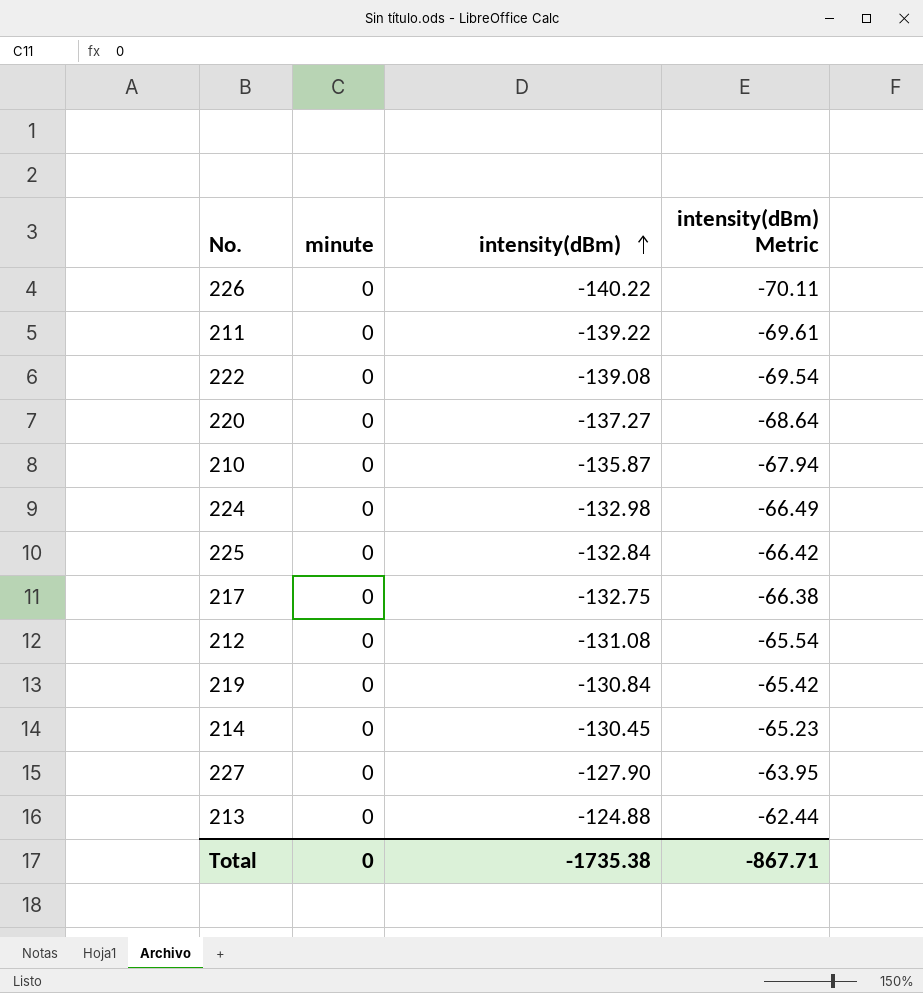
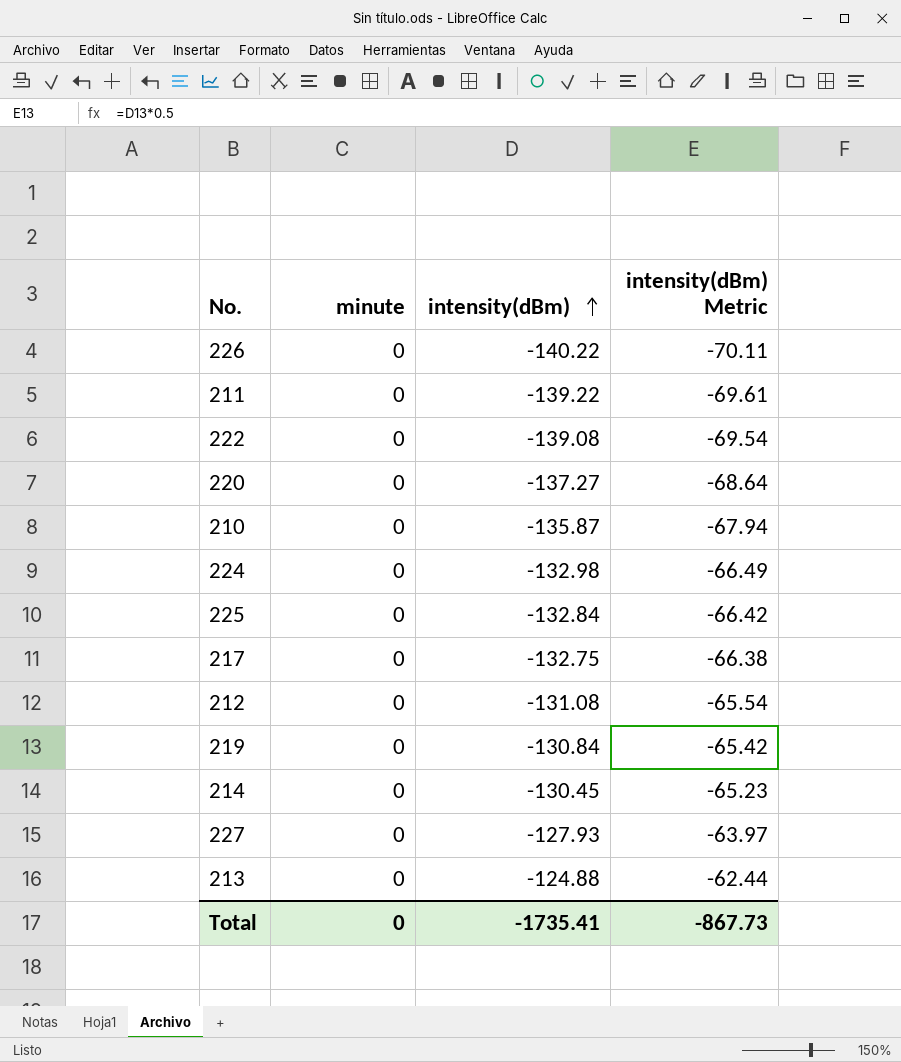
227 | intensity(dBm): -127.90 -> -127.93
227 | intensity(dBm) Metric: -63.95 -> -63.97
Total | intensity(dBm): -1735.38 -> -1735.41
Total | intensity(dBm) Metric: -867.71 -> -867.73

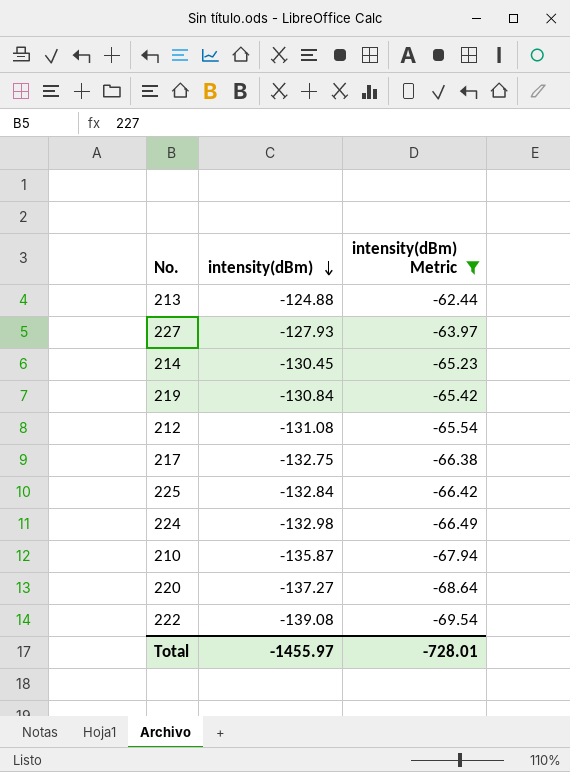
filter: none -> intensity(dBm) Metric >= -69.54
row order: intensity(dBm) ascending -> intensity(dBm) descending
column minute | position: 2 -> none
Total | intensity(dBm): -1735.41 -> -1455.97
Total | intensity(dBm) Metric: -867.73 -> -728.01

